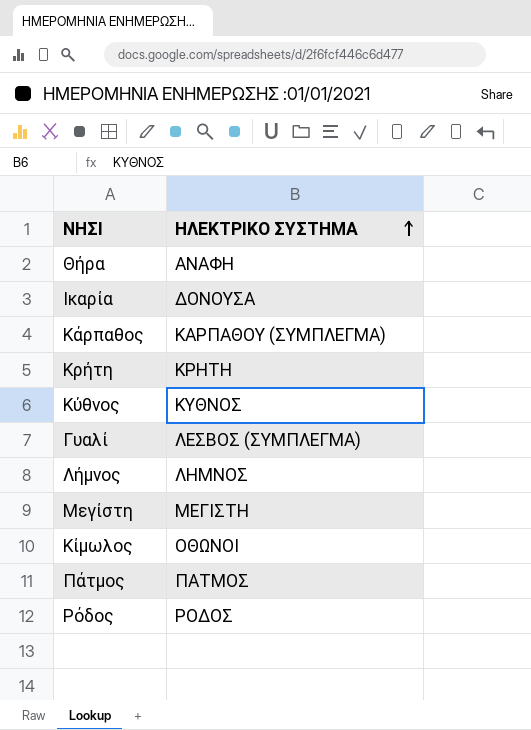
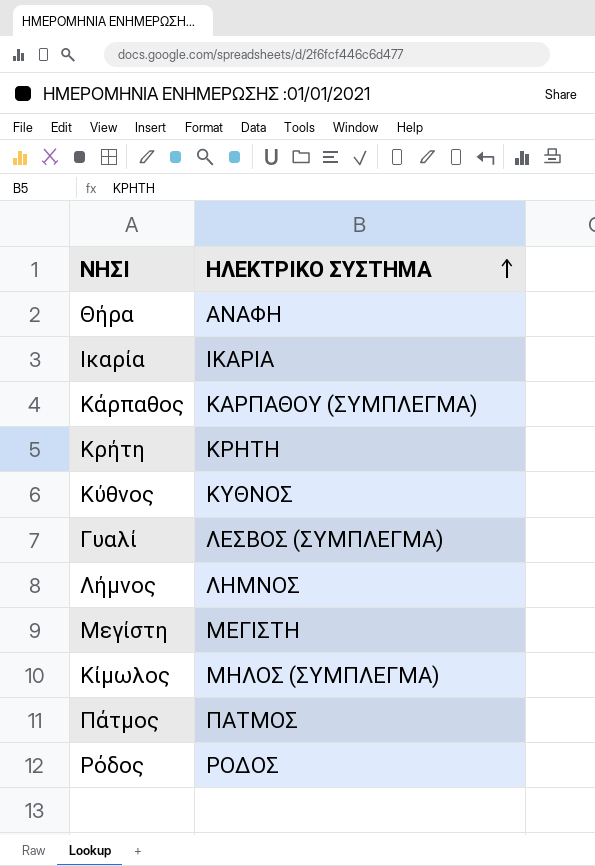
Ικαρία | ΗΛΕΚΤΡΙΚΟ ΣΥΣΤΗΜΑ: ΔΟΝΟΥΣΑ -> ΙΚΑΡΙΑ
Κίμωλος | ΗΛΕΚΤΡΙΚΟ ΣΥΣΤΗΜΑ: ΟΘΩΝΟΙ -> ΜΗΛΟΣ (ΣΥΜΠΛΕΓΜΑ)

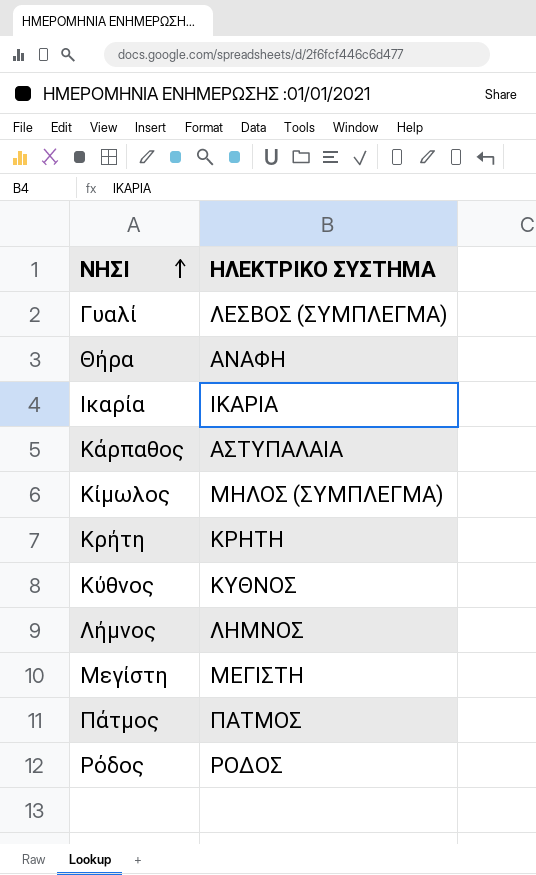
row order: ΗΛΕΚΤΡΙΚΟ ΣΥΣΤΗΜΑ ascending -> ΝΗΣΙ ascending
Κάρπαθος | ΗΛΕΚΤΡΙΚΟ ΣΥΣΤΗΜΑ: ΚΑΡΠΑΘΟΥ (ΣΥΜΠΛΕΓΜΑ) -> ΑΣΤΥΠΑΛΑΙΑ

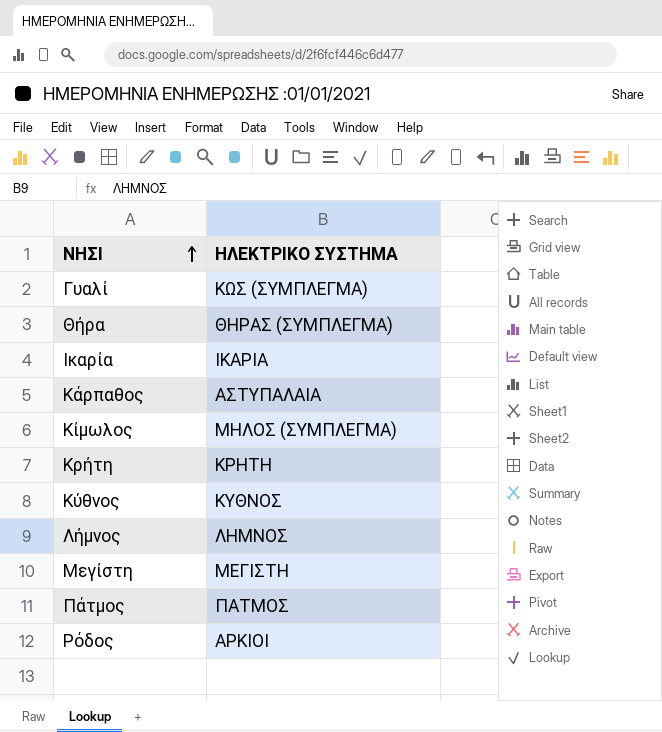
Γυαλί | ΗΛΕΚΤΡΙΚΟ ΣΥΣΤΗΜΑ: ΛΕΣΒΟΣ (ΣΥΜΠΛΕΓΜΑ) -> ΚΩΣ (ΣΥΜΠΛΕΓΜΑ)
Θήρα | ΗΛΕΚΤΡΙΚΟ ΣΥΣΤΗΜΑ: ΑΝΑΦΗ -> ΘΗΡΑΣ (ΣΥΜΠΛΕΓΜΑ)
Ρόδος | ΗΛΕΚΤΡΙΚΟ ΣΥΣΤΗΜΑ: ΡΟΔΟΣ -> ΑΡΚΙΟΙ

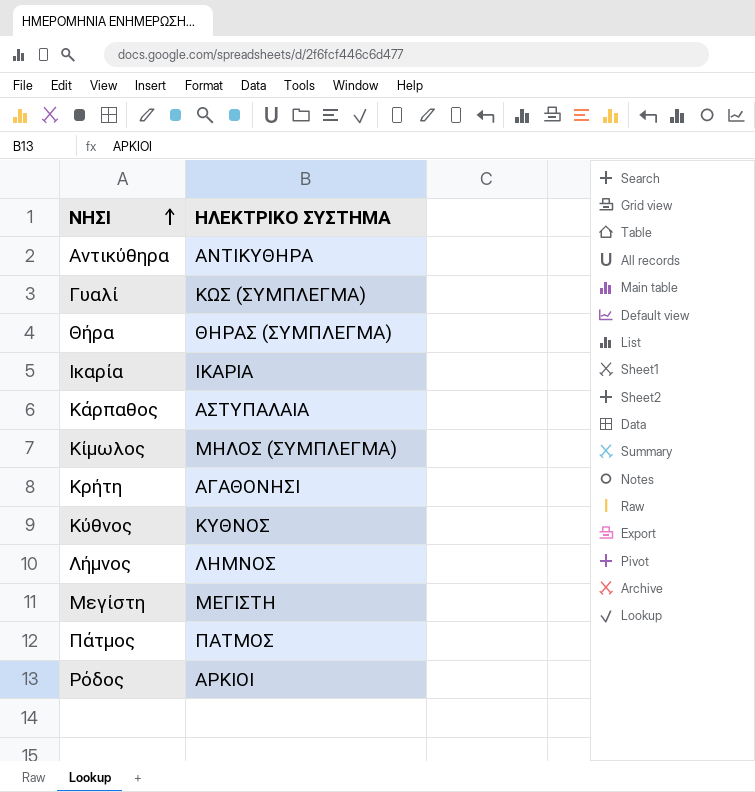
row Αντικύθηρα: none -> ΑΝΤΙΚΥΘΗΡΑ
Κρήτη | ΗΛΕΚΤΡΙΚΟ ΣΥΣΤΗΜΑ: ΚΡΗΤΗ -> ΑΓΑΘΟΝΗΣΙ

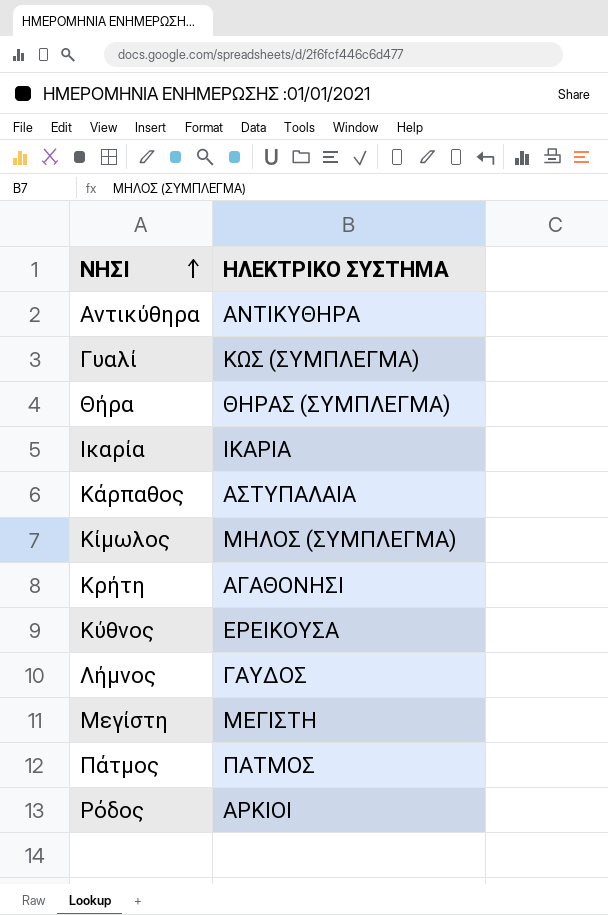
Κύθνος | ΗΛΕΚΤΡΙΚΟ ΣΥΣΤΗΜΑ: ΚΥΘΝΟΣ -> ΕΡΕΙΚΟΥΣΑ
Λήμνος | ΗΛΕΚΤΡΙΚΟ ΣΥΣΤΗΜΑ: ΛΗΜΝΟΣ -> ΓΑΥΔΟΣ

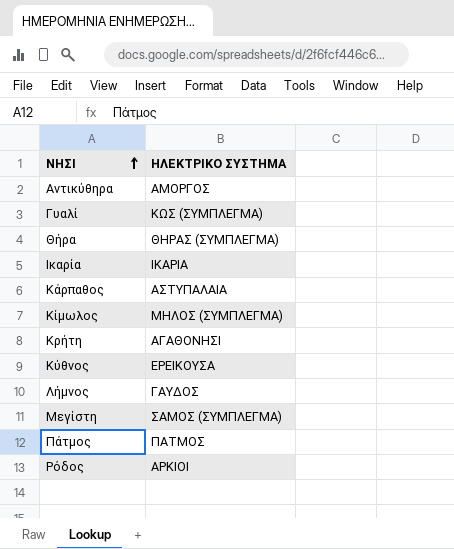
Αντικύθηρα | ΗΛΕΚΤΡΙΚΟ ΣΥΣΤΗΜΑ: ΑΝΤΙΚΥΘΗΡΑ -> ΑΜΟΡΓΟΣ
Μεγίστη | ΗΛΕΚΤΡΙΚΟ ΣΥΣΤΗΜΑ: ΜΕΓΙΣΤΗ -> ΣΑΜΟΣ (ΣΥΜΠΛΕΓΜΑ)

